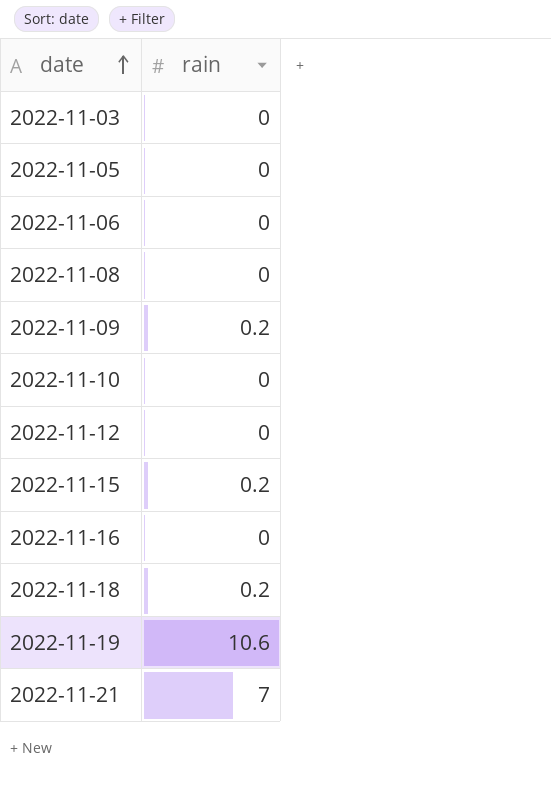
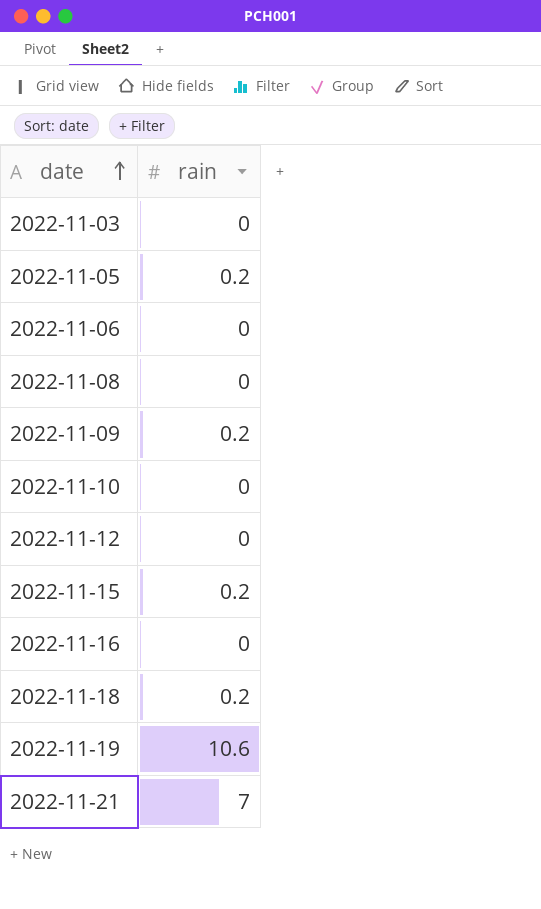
2022-11-05 | rain: 0 -> 0.2

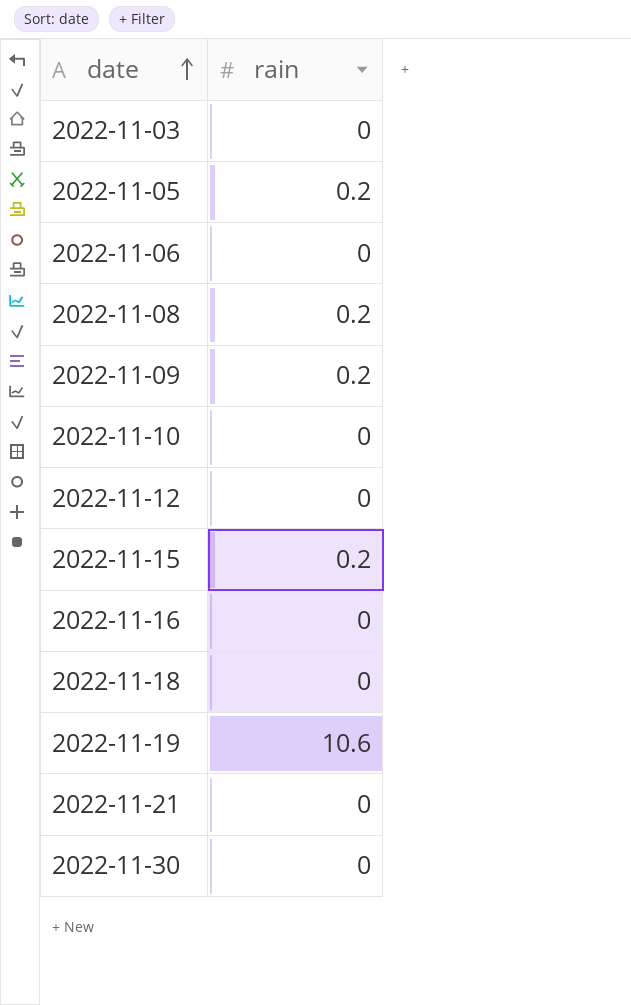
2022-11-08 | rain: 0 -> 0.2
2022-11-18 | rain: 0.2 -> 0
2022-11-21 | rain: 7 -> 0
row 2022-11-30: none -> 0

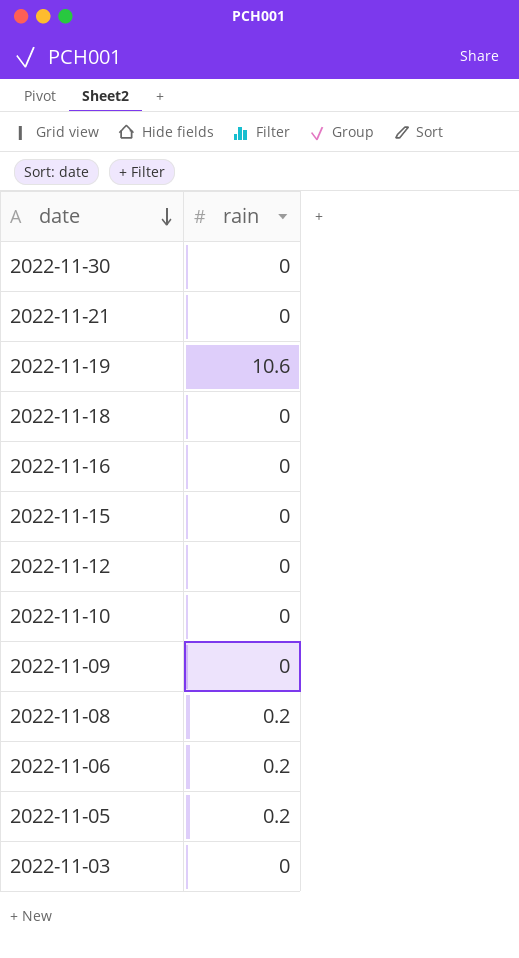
row order: date ascending -> date descending
2022-11-15 | rain: 0.2 -> 0
2022-11-09 | rain: 0.2 -> 0
2022-11-06 | rain: 0 -> 0.2

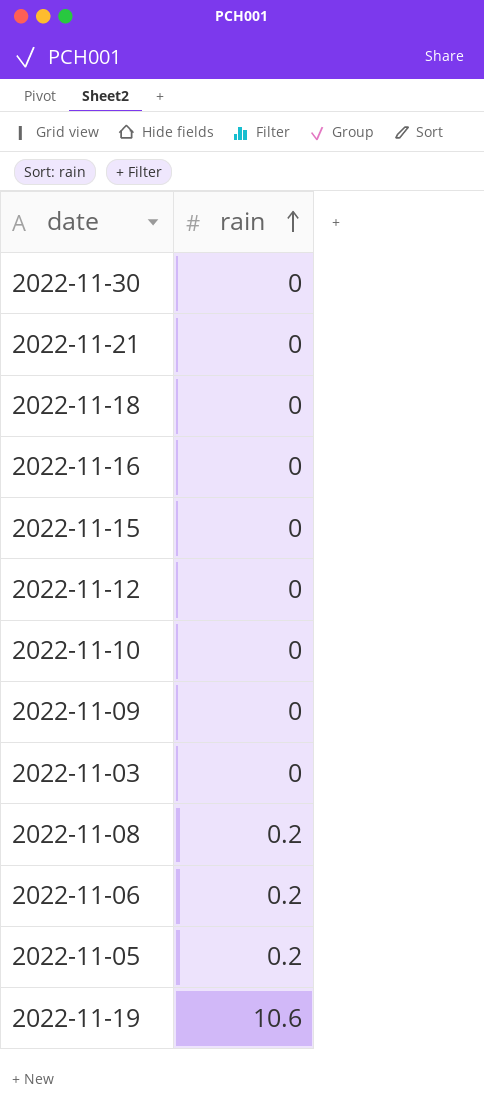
row order: date descending -> rain ascending

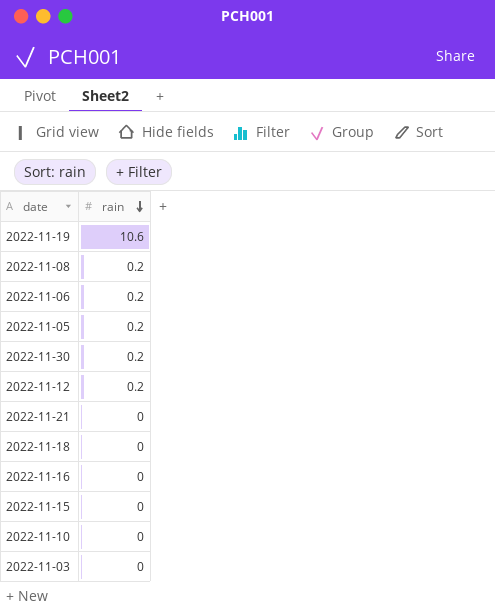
row order: rain ascending -> rain descending
row 2022-11-09: 0 -> none
2022-11-30 | rain: 0 -> 0.2
2022-11-12 | rain: 0 -> 0.2

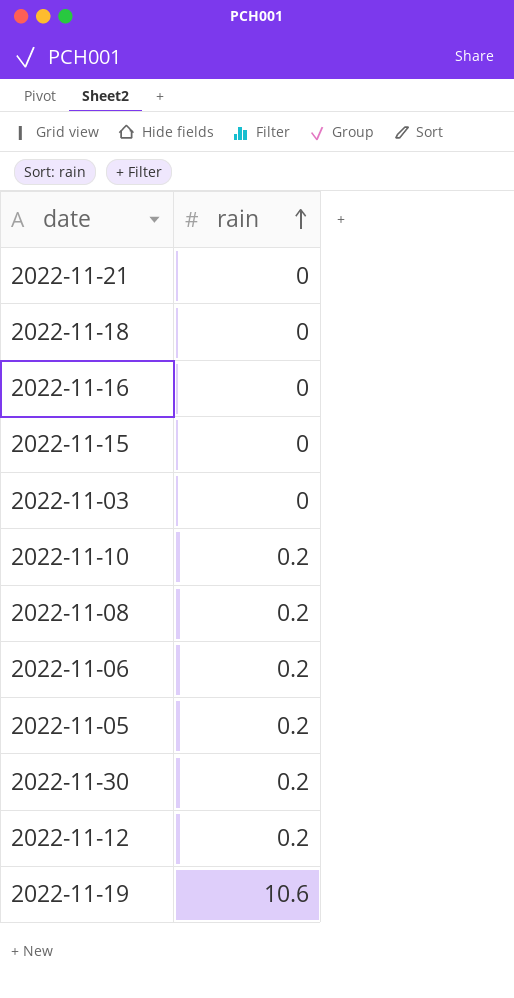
row order: rain descending -> rain ascending
2022-11-10 | rain: 0 -> 0.2

